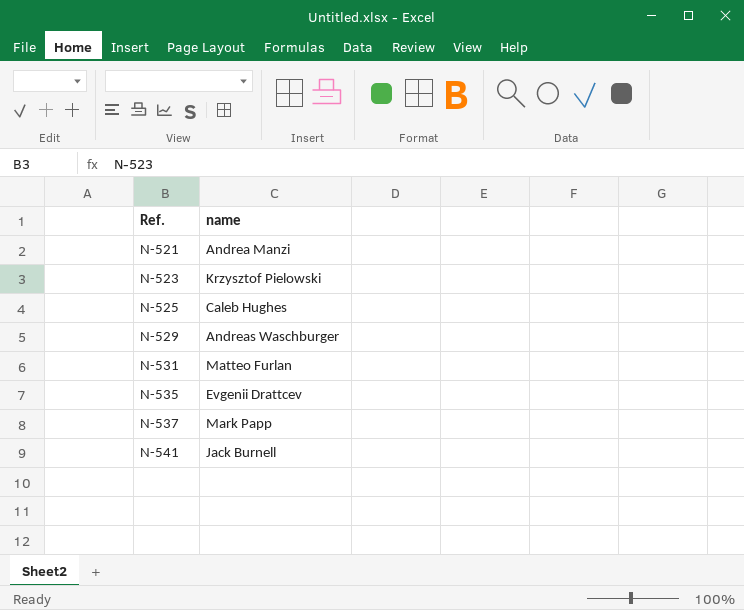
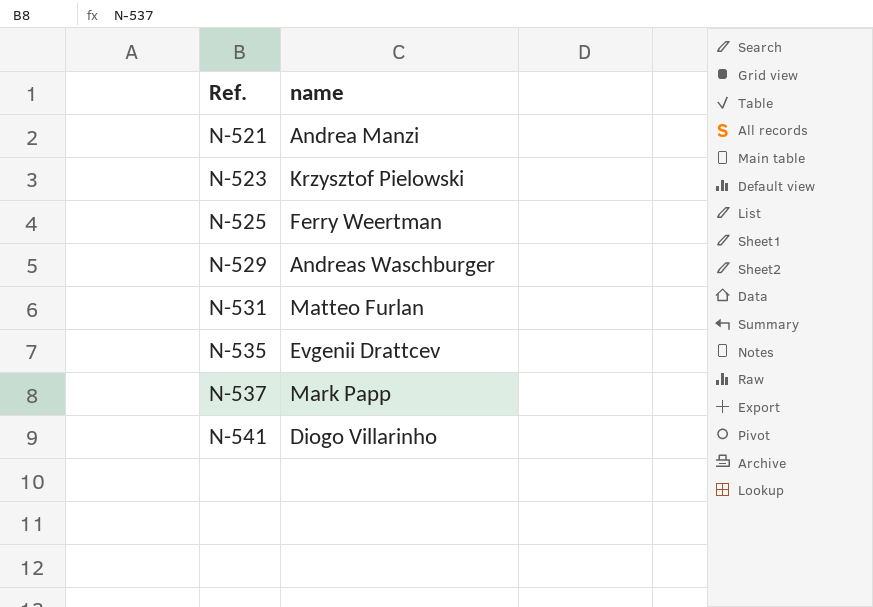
N-525 | name: Caleb Hughes -> Ferry Weertman
N-541 | name: Jack Burnell -> Diogo Villarinho

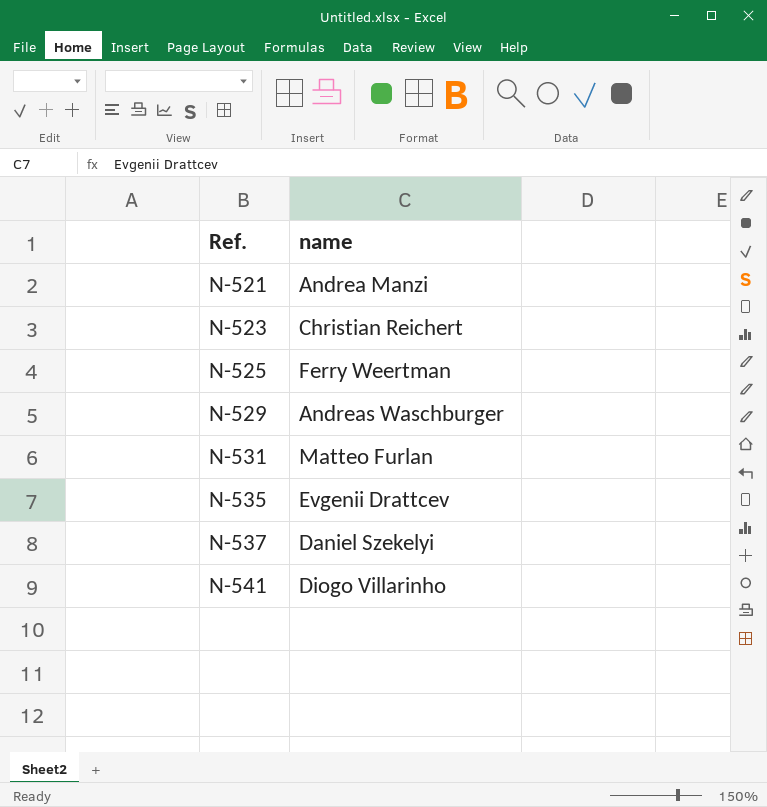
N-523 | name: Krzysztof Pielowski -> Christian Reichert
N-537 | name: Mark Papp -> Daniel Szekelyi

